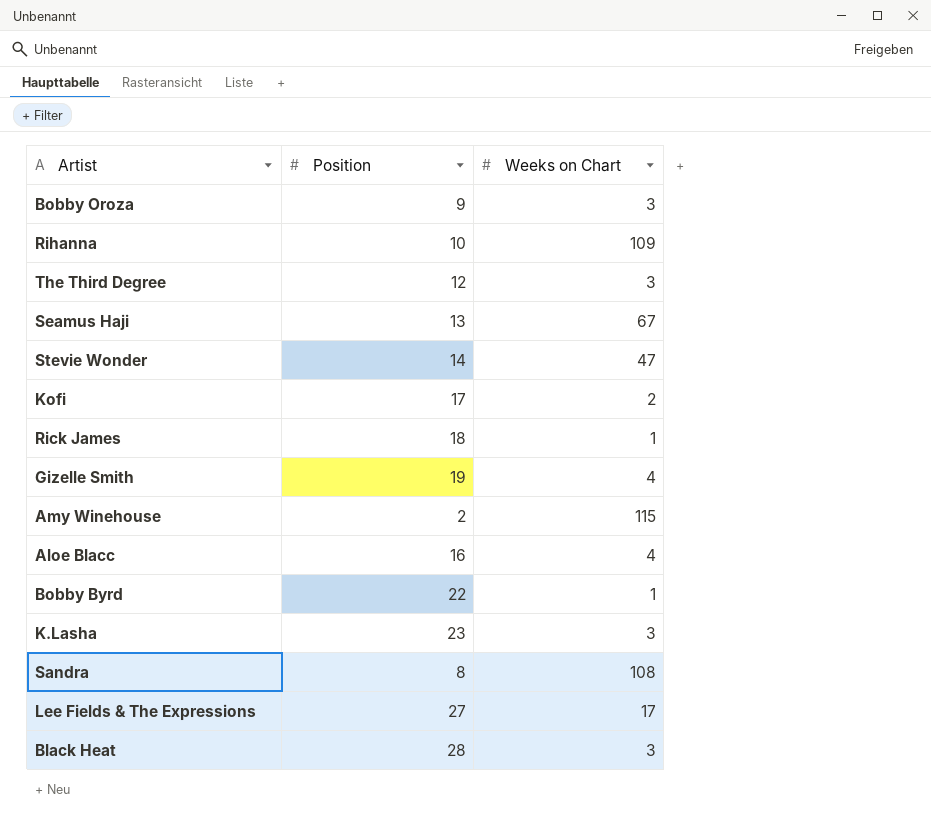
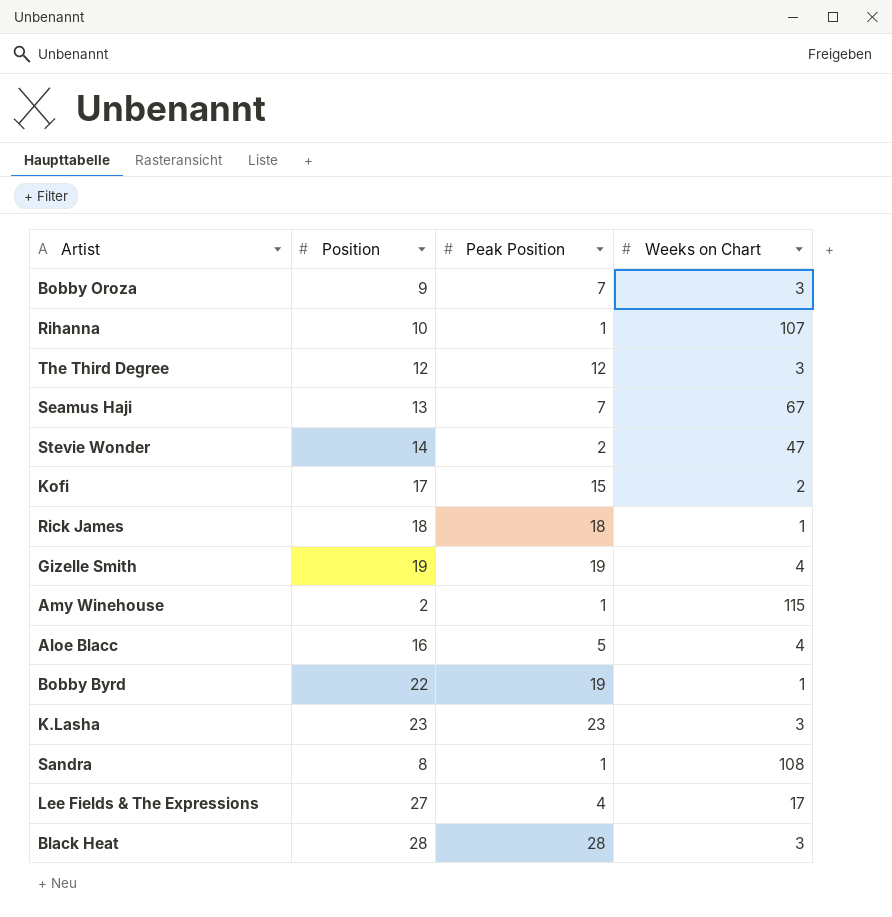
column Peak Position | position: none -> 3
Rihanna | Weeks on Chart: 109 -> 107

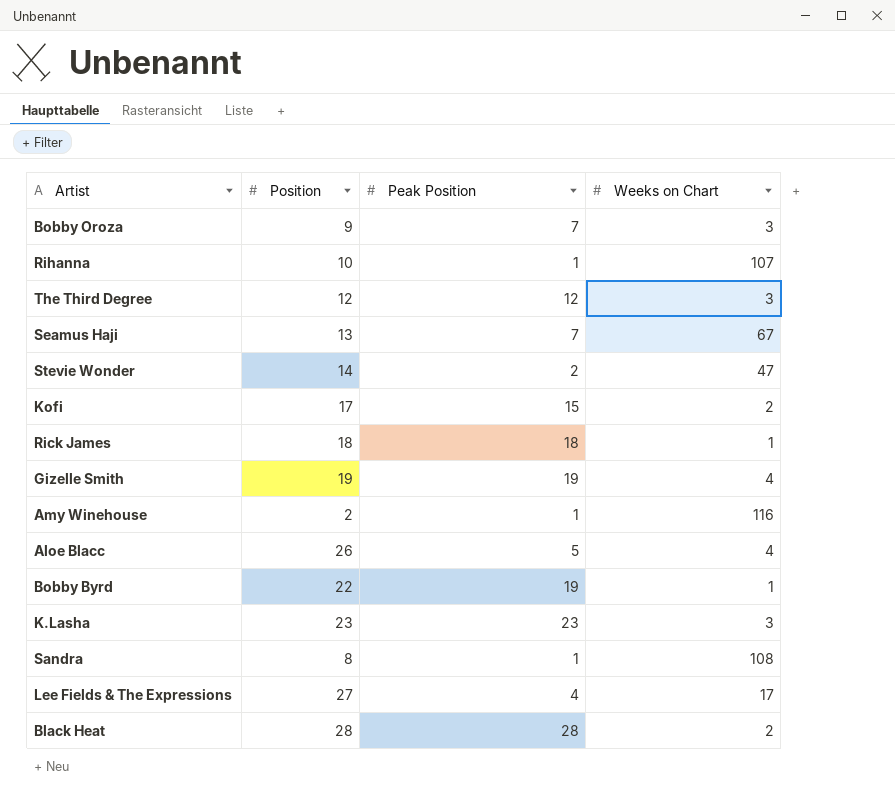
Amy Winehouse | Weeks on Chart: 115 -> 116
Aloe Blacc | Position: 16 -> 26
Black Heat | Weeks on Chart: 3 -> 2

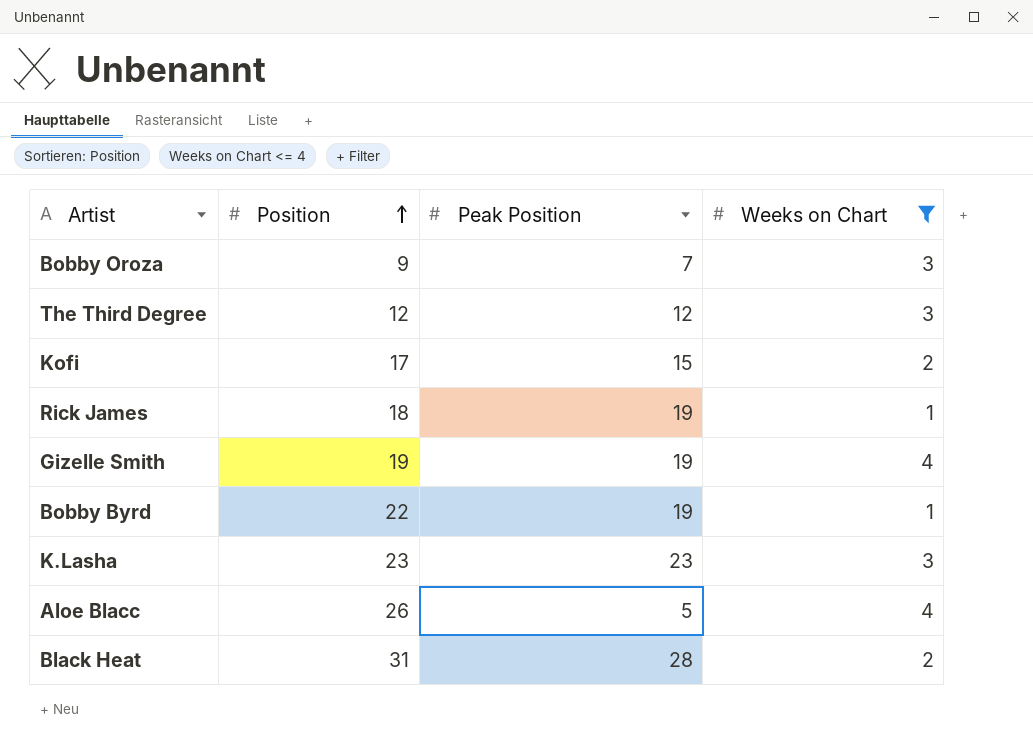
filter: none -> Weeks on Chart <= 4
row order: none -> Position ascending
Rick James | Peak Position: 18 -> 19
Black Heat | Position: 28 -> 31

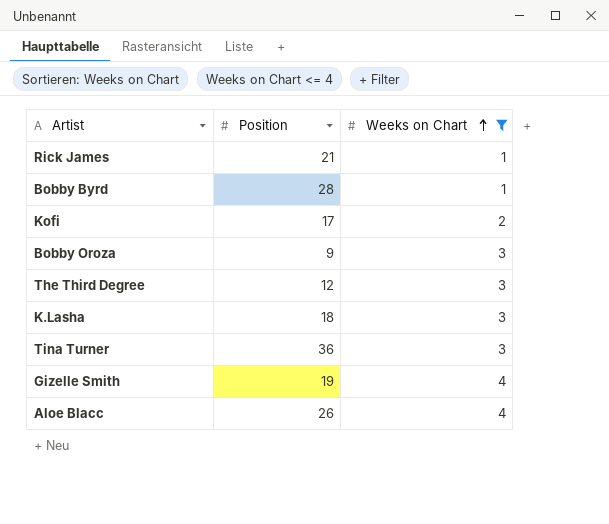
row order: Position ascending -> Weeks on Chart ascending
column Peak Position | position: 3 -> none
row Black Heat: 31 | 28 | 2 -> none
Rick James | Position: 18 -> 21
Bobby Byrd | Position: 22 -> 28
K.Lasha | Position: 23 -> 18
row Tina Turner: none -> 36 | 3

